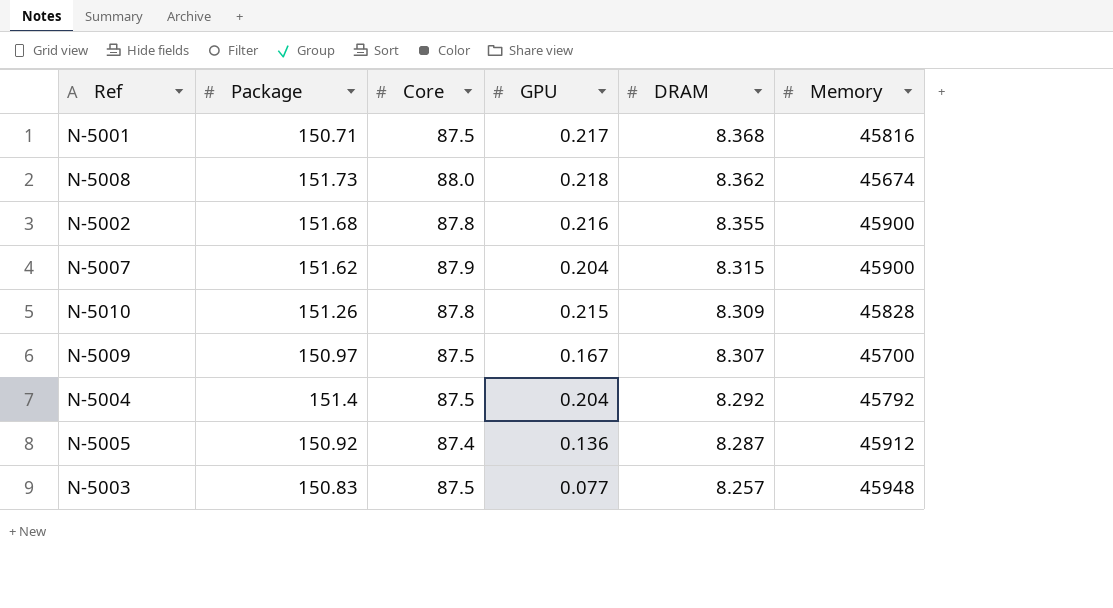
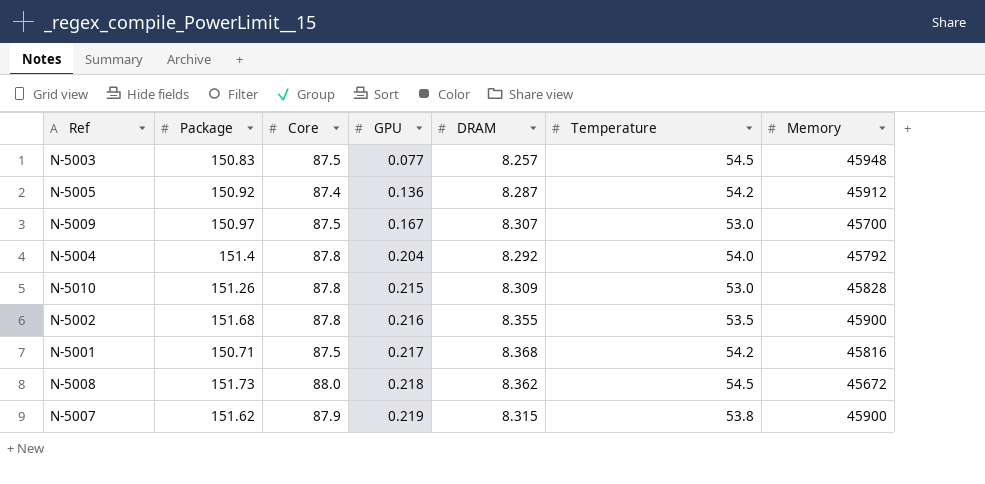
row order: DRAM descending -> GPU ascending
column Temperature | position: none -> 6
N-5004 | Core: 87.5 -> 87.8
N-5008 | Memory: 45674 -> 45672
N-5007 | GPU: 0.204 -> 0.219

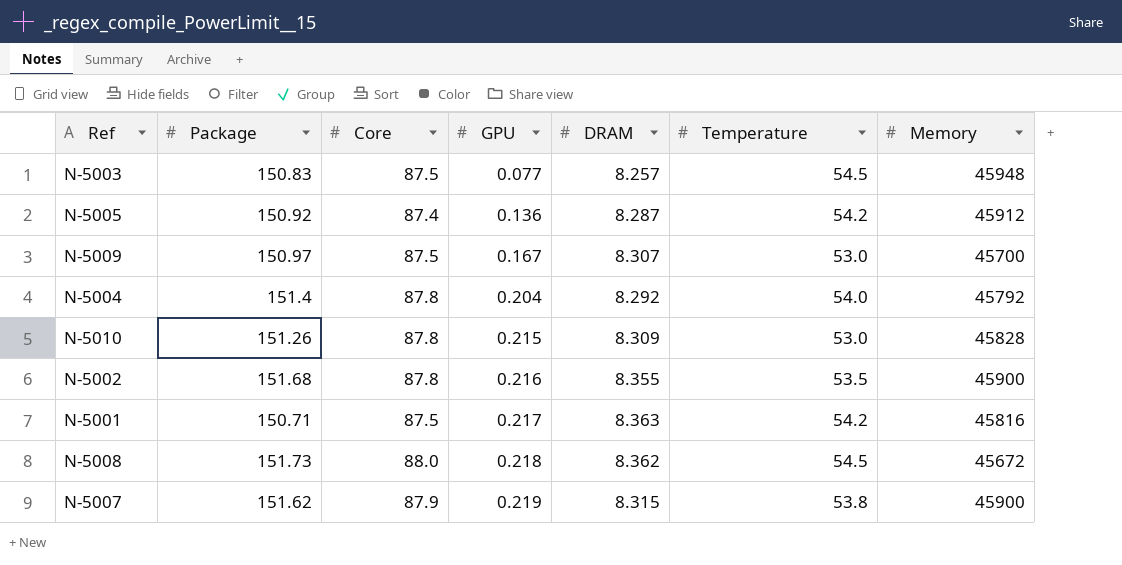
N-5001 | DRAM: 8.368 -> 8.363

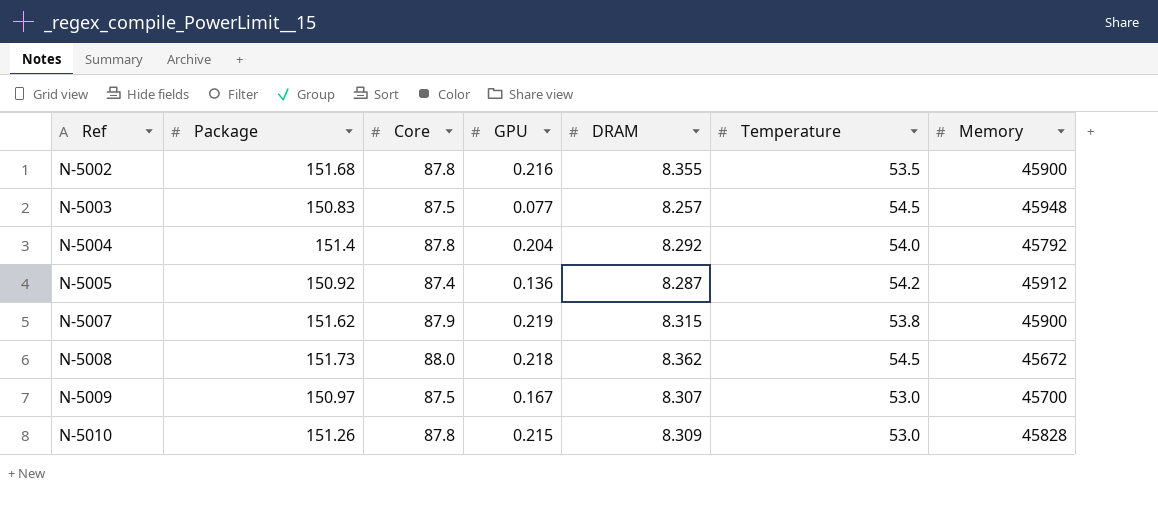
row order: GPU ascending -> Ref ascending
row N-5001: 150.71 | 87.5 | 0.217 | 8.363 | 54.2 | 45816 -> none

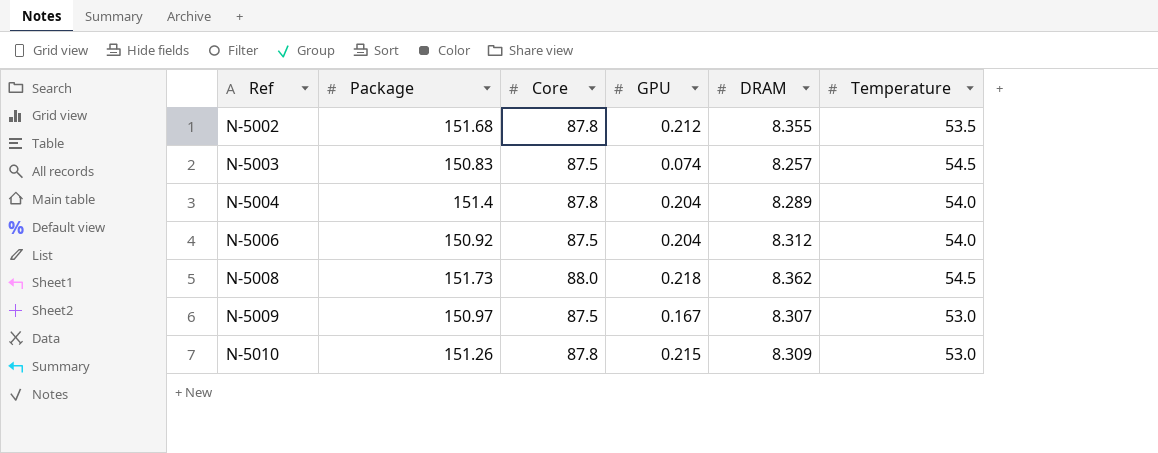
column Memory | position: 7 -> none
row N-5005: 150.92 | 87.4 | 0.136 | 8.287 | 54.2 | 45912 -> none
row N-5007: 151.62 | 87.9 | 0.219 | 8.315 | 53.8 | 45900 -> none
N-5002 | GPU: 0.216 -> 0.212
N-5003 | GPU: 0.077 -> 0.074
N-5004 | DRAM: 8.292 -> 8.289
row N-5006: none -> 150.92 | 87.5 | 0.204 | 8.312 | 54.0

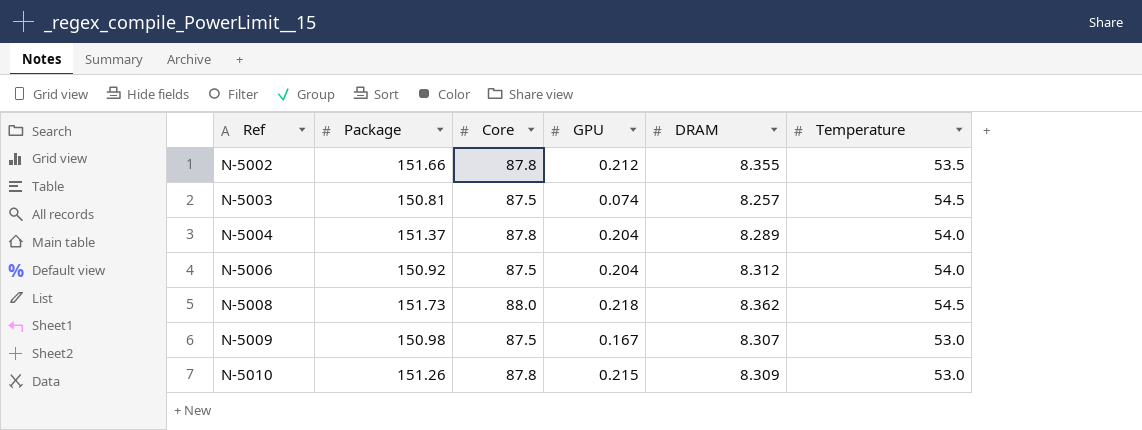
N-5002 | Package: 151.68 -> 151.66
N-5003 | Package: 150.83 -> 150.81
N-5004 | Package: 151.4 -> 151.37
N-5009 | Package: 150.97 -> 150.98

